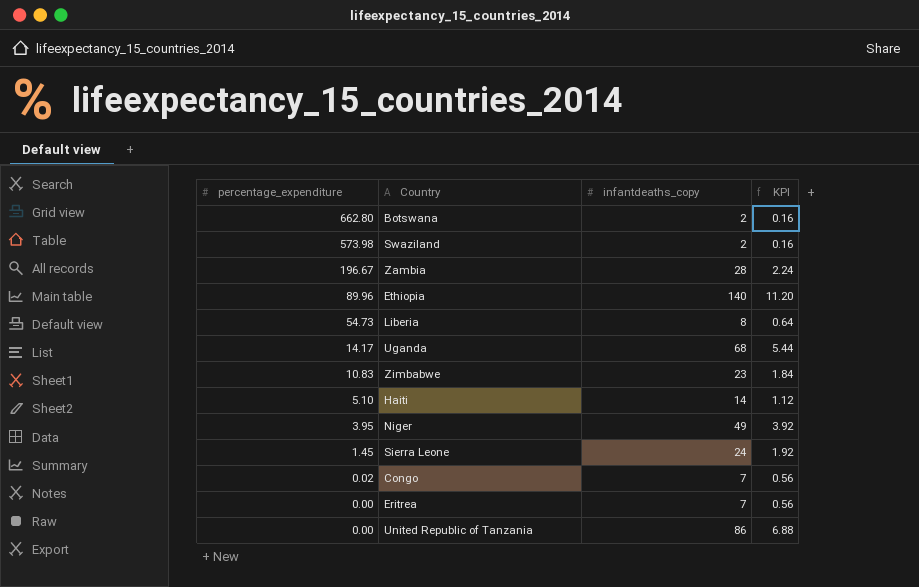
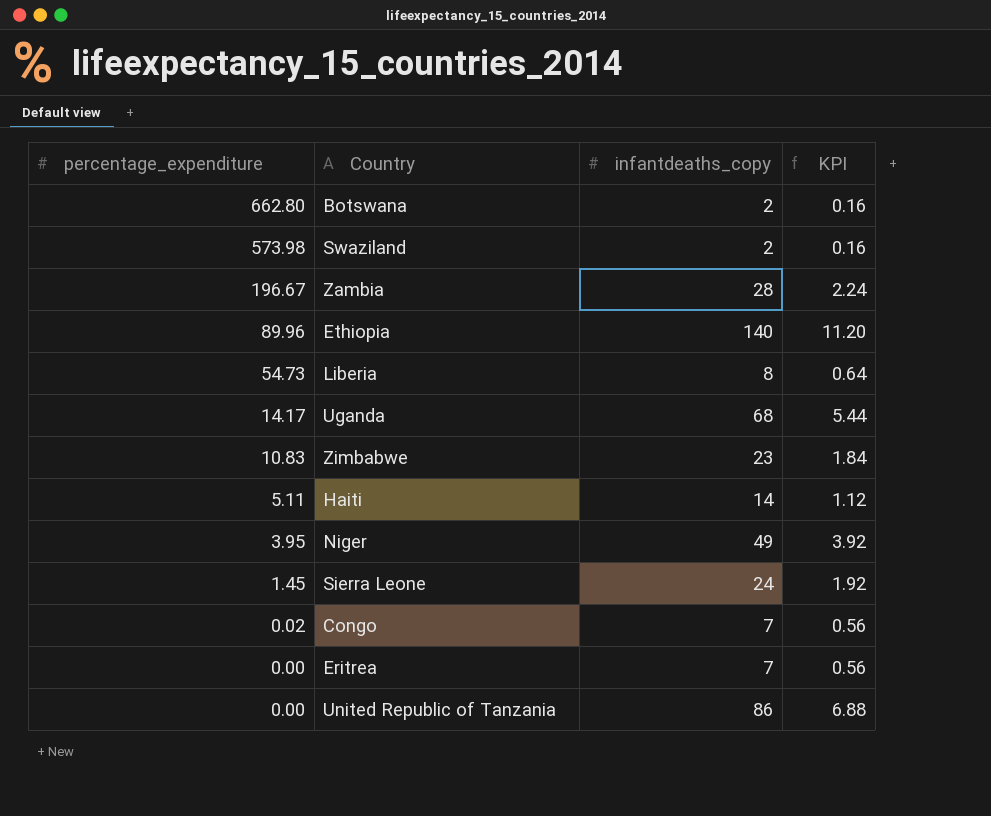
Haiti | percentage_expenditure: 5.10 -> 5.11

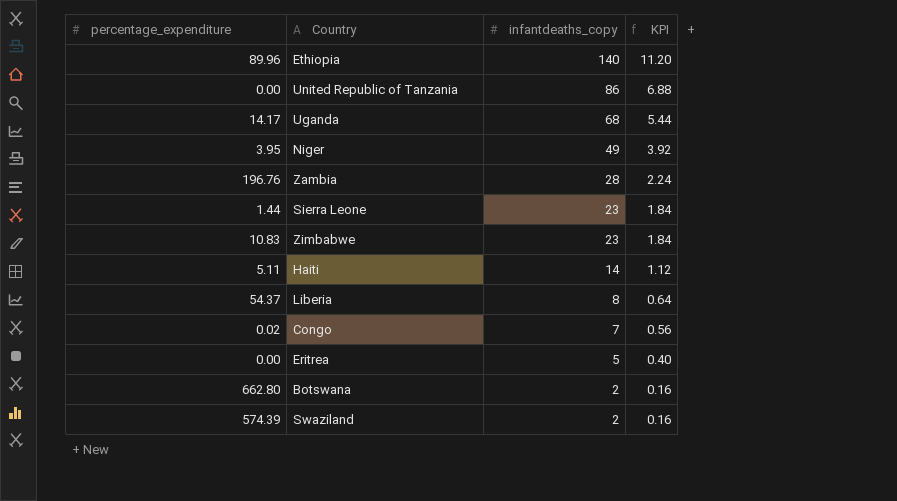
row order: percentage_expenditure descending -> infantdeaths_copy descending
Zambia | percentage_expenditure: 196.67 -> 196.76
Sierra Leone | percentage_expenditure: 1.45 -> 1.44
Sierra Leone | infantdeaths_copy: 24 -> 23
Sierra Leone | KPI: 1.92 -> 1.84
Liberia | percentage_expenditure: 54.73 -> 54.37
Eritrea | infantdeaths_copy: 7 -> 5
Eritrea | KPI: 0.56 -> 0.40
Swaziland | percentage_expenditure: 573.98 -> 574.39

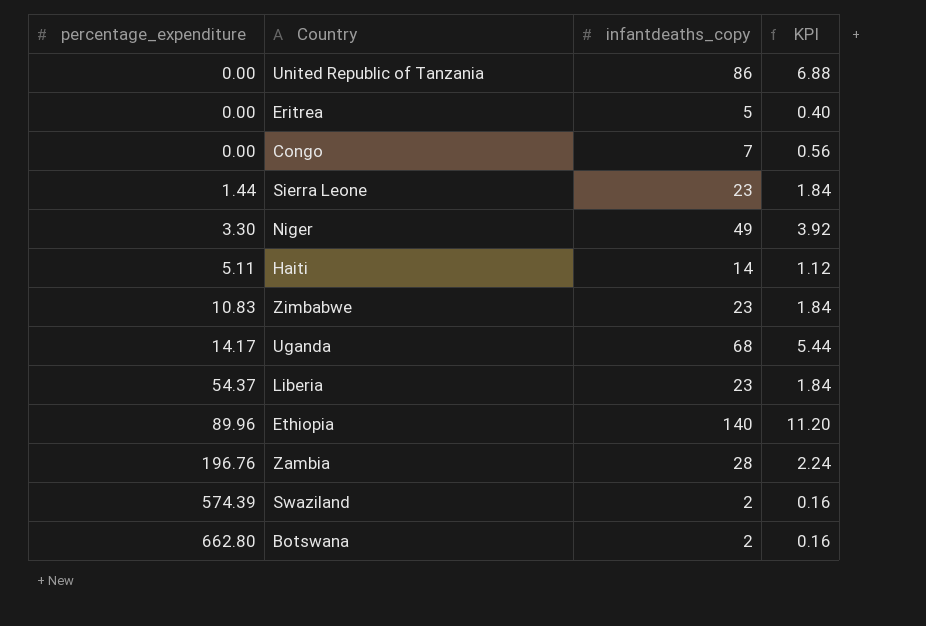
row order: infantdeaths_copy descending -> percentage_expenditure ascending
Congo | percentage_expenditure: 0.02 -> 0.00
Niger | percentage_expenditure: 3.95 -> 3.30
Liberia | infantdeaths_copy: 8 -> 23
Liberia | KPI: 0.64 -> 1.84

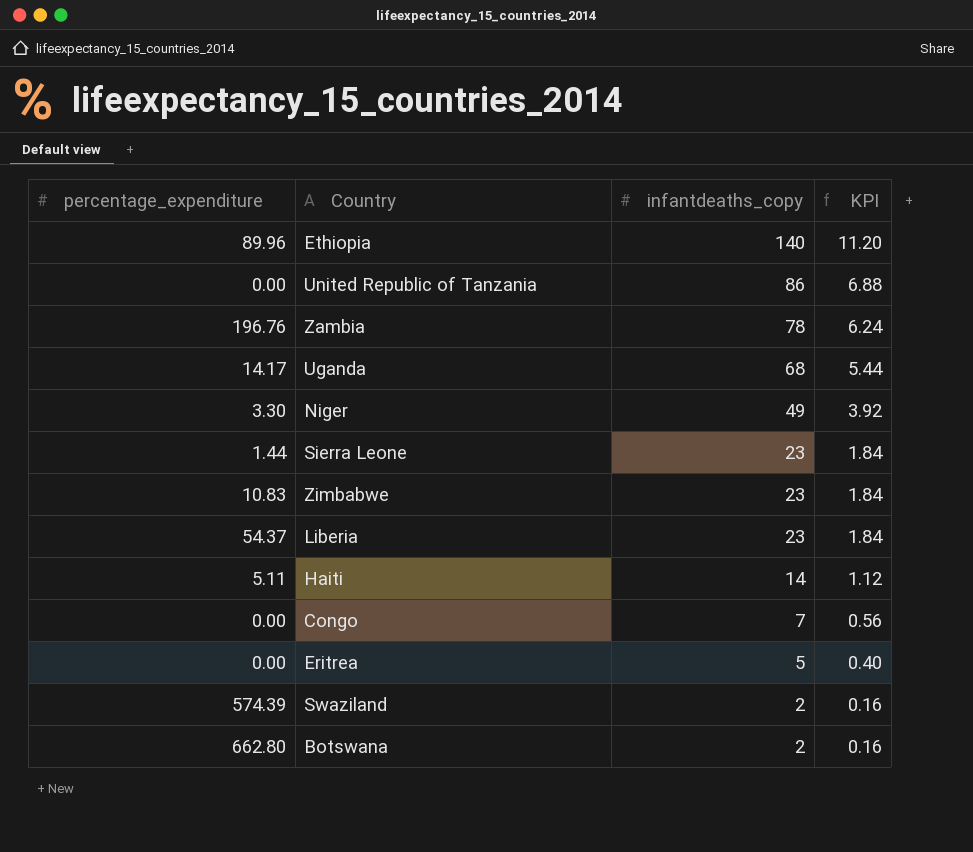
row order: percentage_expenditure ascending -> infantdeaths_copy descending
Zambia | infantdeaths_copy: 28 -> 78
Zambia | KPI: 2.24 -> 6.24

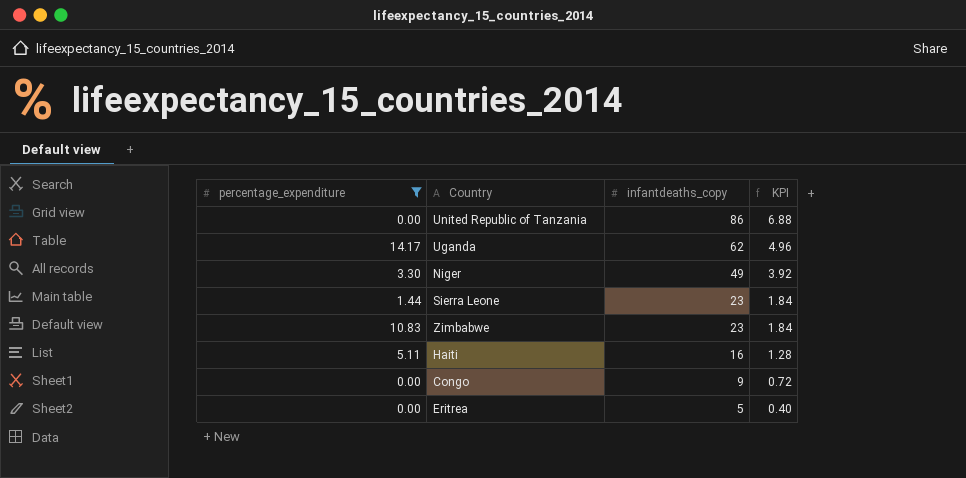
filter: none -> percentage_expenditure <= 14.17
Uganda | infantdeaths_copy: 68 -> 62
Uganda | KPI: 5.44 -> 4.96
Haiti | infantdeaths_copy: 14 -> 16
Haiti | KPI: 1.12 -> 1.28
Congo | infantdeaths_copy: 7 -> 9
Congo | KPI: 0.56 -> 0.72

